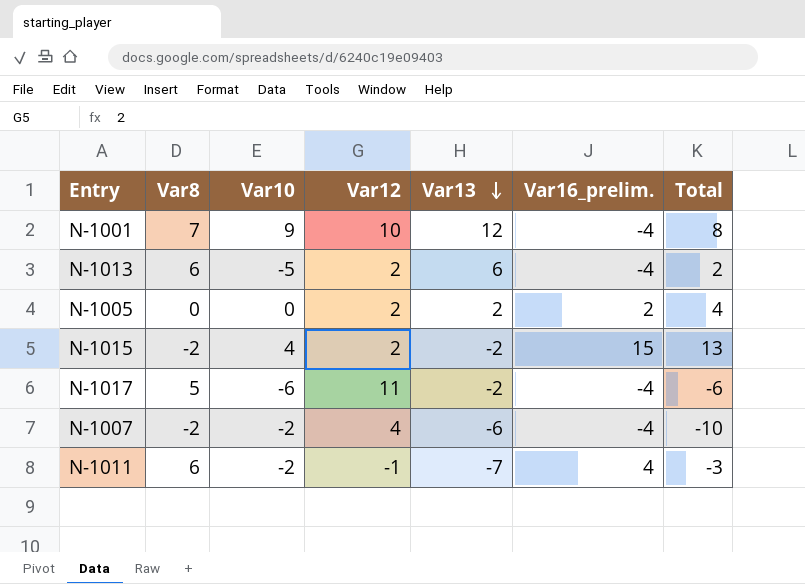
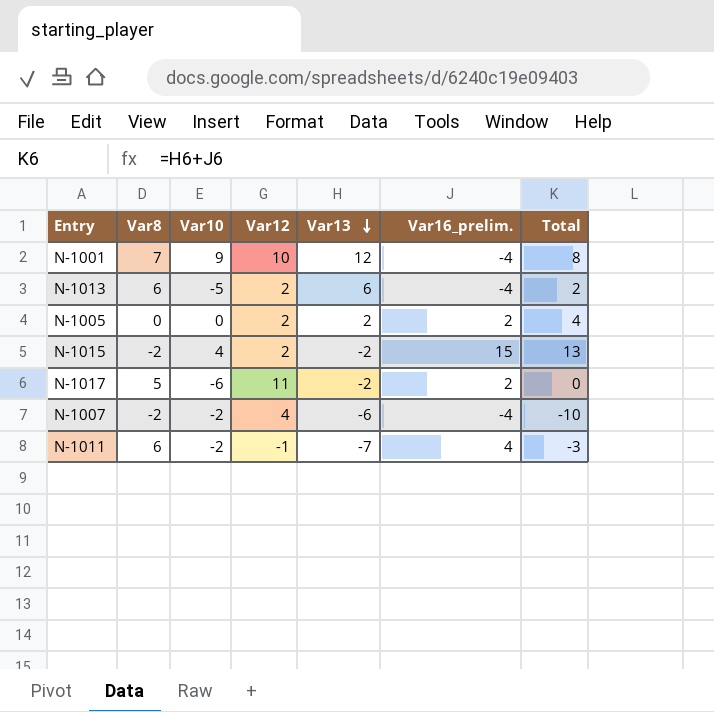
N-1017 | Var16_prelim.: -4 -> 2
N-1017 | Total: -6 -> 0

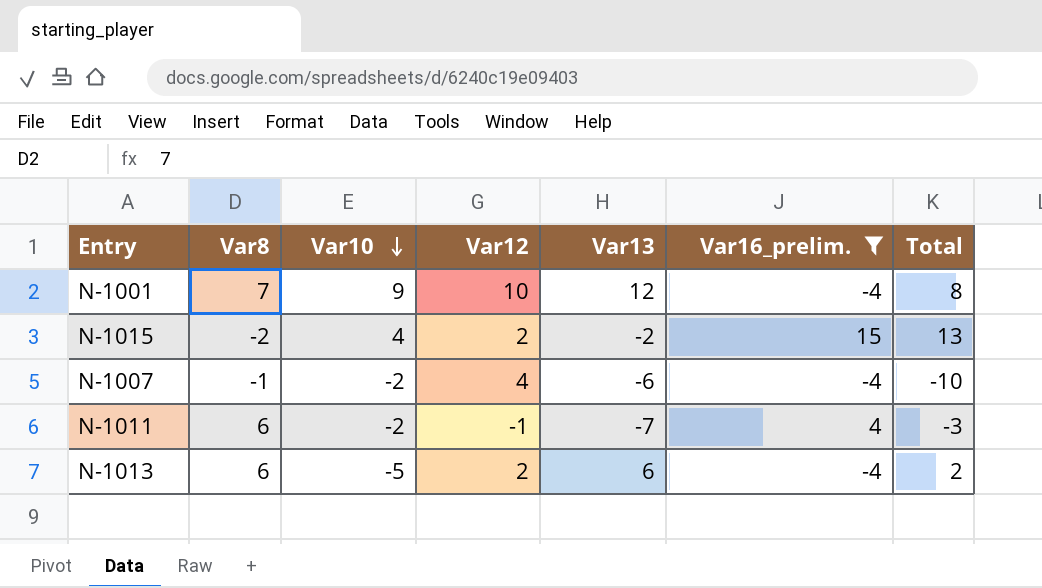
filter: none -> Var16_prelim. != 2
row order: Var13 descending -> Var10 descending
N-1007 | Var8: -2 -> -1

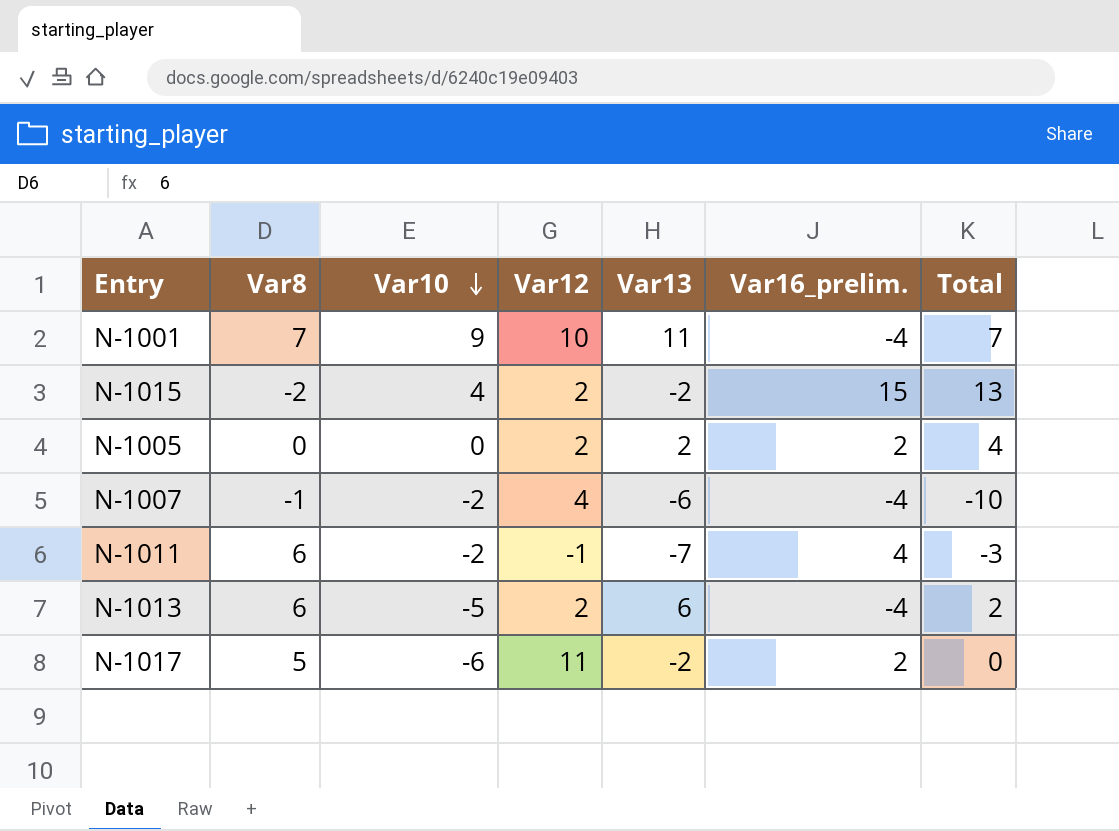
filter: Var16_prelim. != 2 -> none
N-1001 | Var13: 12 -> 11
N-1001 | Total: 8 -> 7

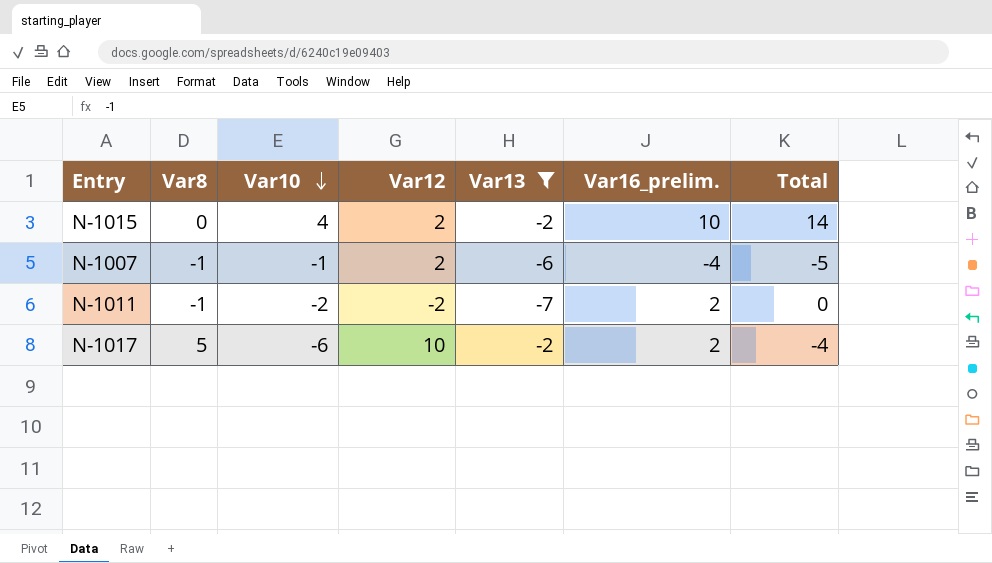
filter: none -> Var13 <= -2
column Total | formula: [Var13] + [Var16_prelim.] -> [Var10] + [Var16_prelim.]
N-1015 | Var8: -2 -> 0
N-1015 | Var16_prelim.: 15 -> 10
N-1007 | Var10: -2 -> -1
N-1007 | Var12: 4 -> 2
N-1011 | Var8: 6 -> -1
N-1011 | Var12: -1 -> -2
N-1011 | Var16_prelim.: 4 -> 2
N-1017 | Var12: 11 -> 10

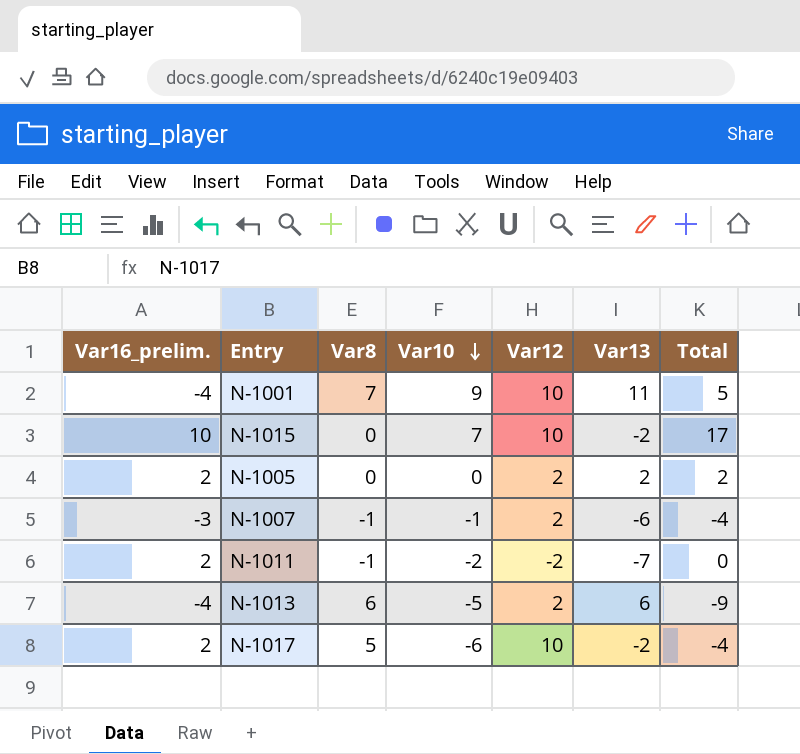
filter: Var13 <= -2 -> none
column Var16_prelim. | position: 6 -> 1
N-1015 | Var10: 4 -> 7
N-1015 | Var12: 2 -> 10
N-1015 | Total: 14 -> 17
N-1007 | Var16_prelim.: -4 -> -3
N-1007 | Total: -5 -> -4

